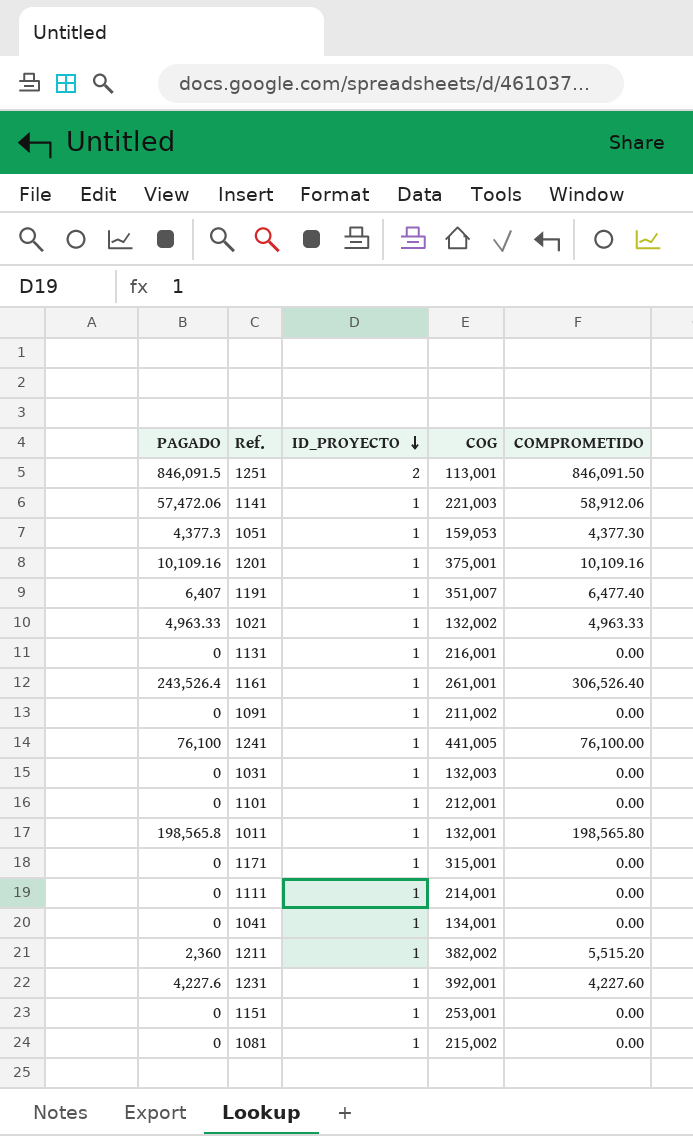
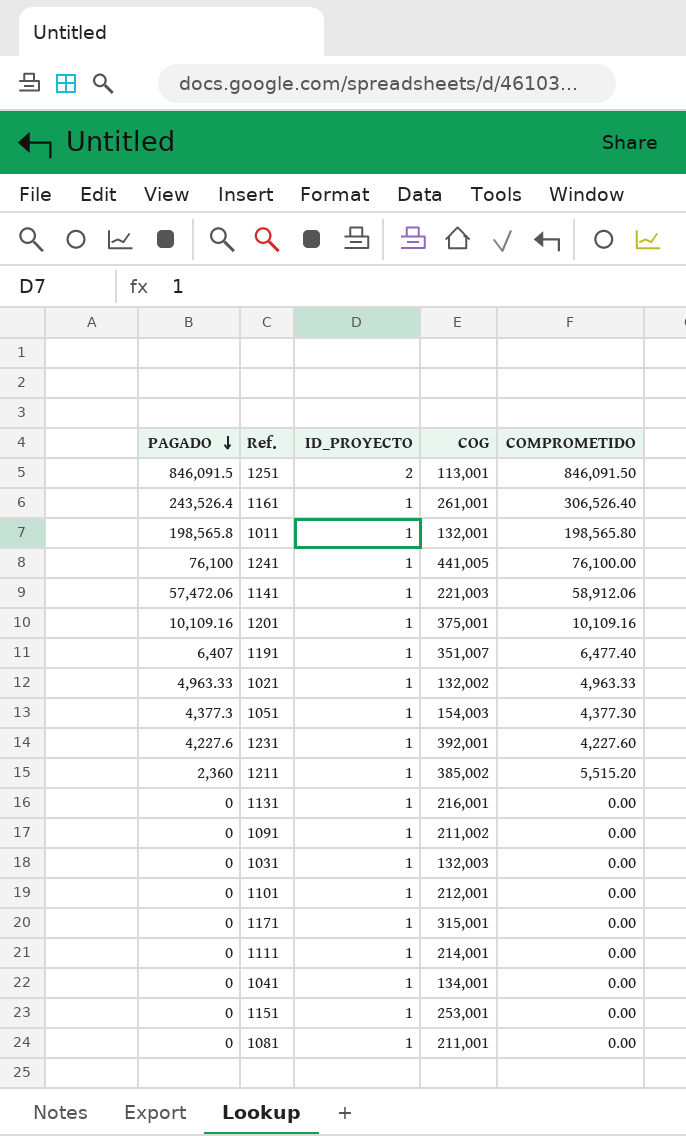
row order: ID_PROYECTO descending -> PAGADO descending
1051 | COG: 159,053 -> 154,003
1211 | COG: 382,002 -> 385,002
1081 | COG: 215,002 -> 211,001

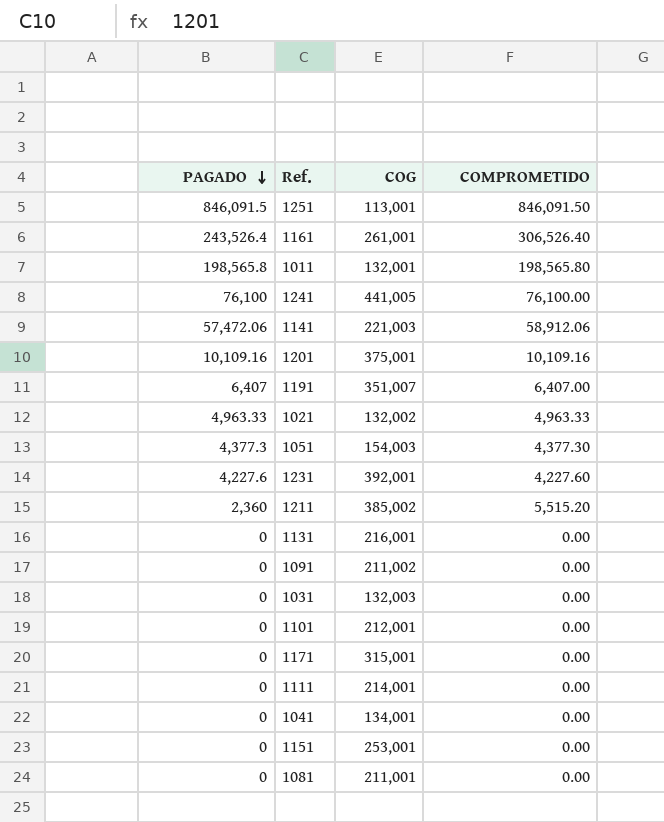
column ID_PROYECTO | position: 3 -> none
1191 | COMPROMETIDO: 6,477.40 -> 6,407.00

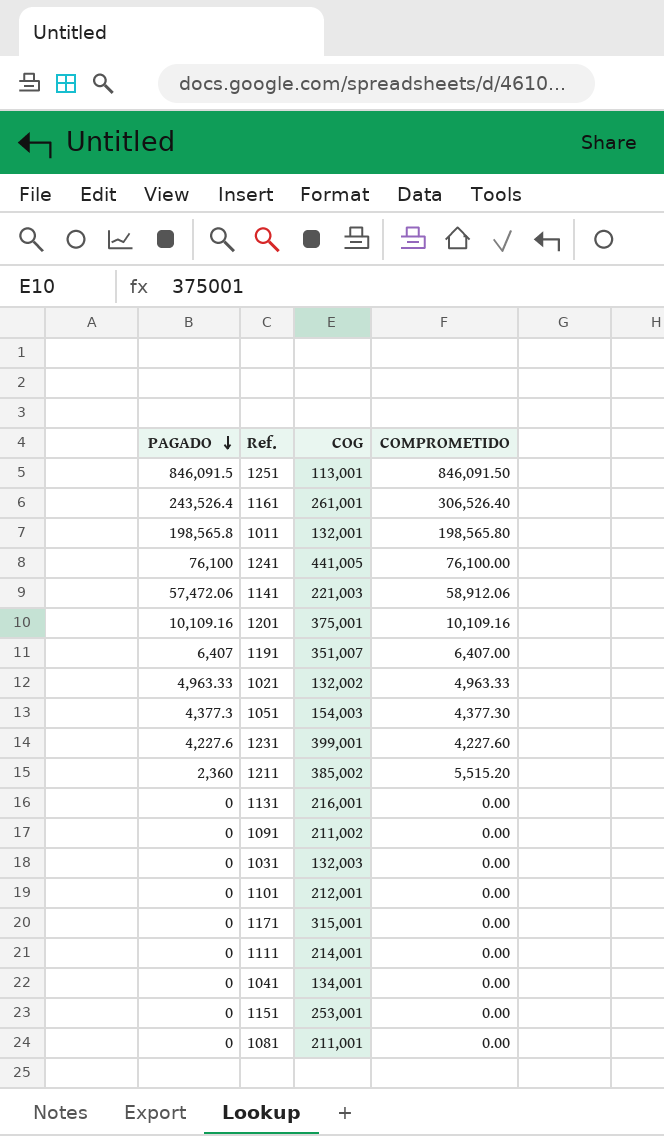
1231 | COG: 392,001 -> 399,001

